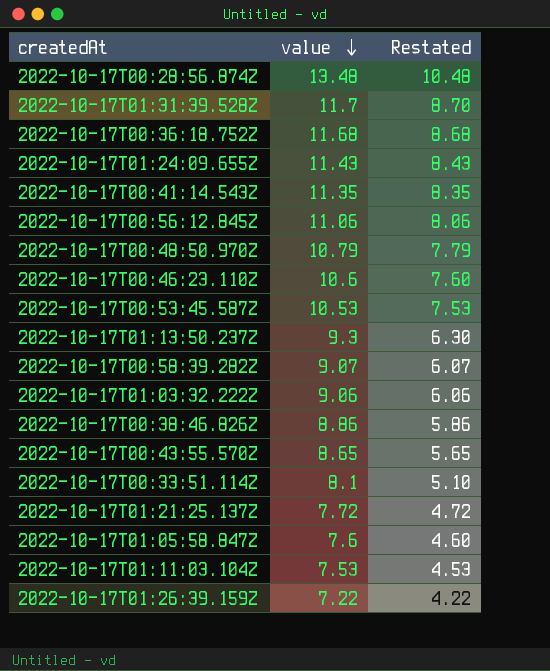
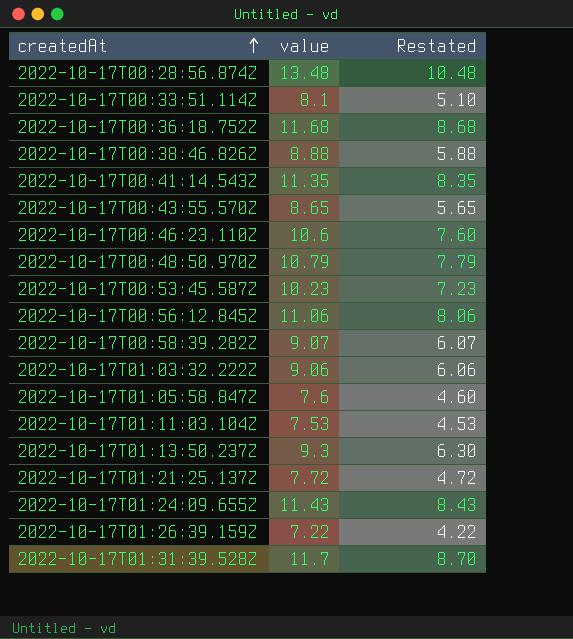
row order: value descending -> createdAt ascending
2022-10-17T00:38:46.826Z | value: 8.86 -> 8.88
2022-10-17T00:38:46.826Z | Restated: 5.86 -> 5.88
2022-10-17T00:53:45.587Z | value: 10.53 -> 10.23
2022-10-17T00:53:45.587Z | Restated: 7.53 -> 7.23

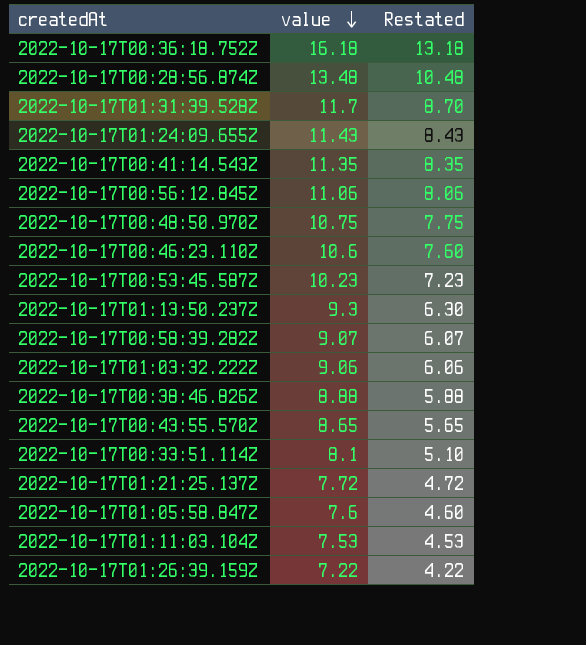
row order: createdAt ascending -> value descending
2022-10-17T00:36:18.752Z | value: 11.68 -> 16.18
2022-10-17T00:36:18.752Z | Restated: 8.68 -> 13.18
2022-10-17T00:48:50.970Z | value: 10.79 -> 10.75
2022-10-17T00:48:50.970Z | Restated: 7.79 -> 7.75

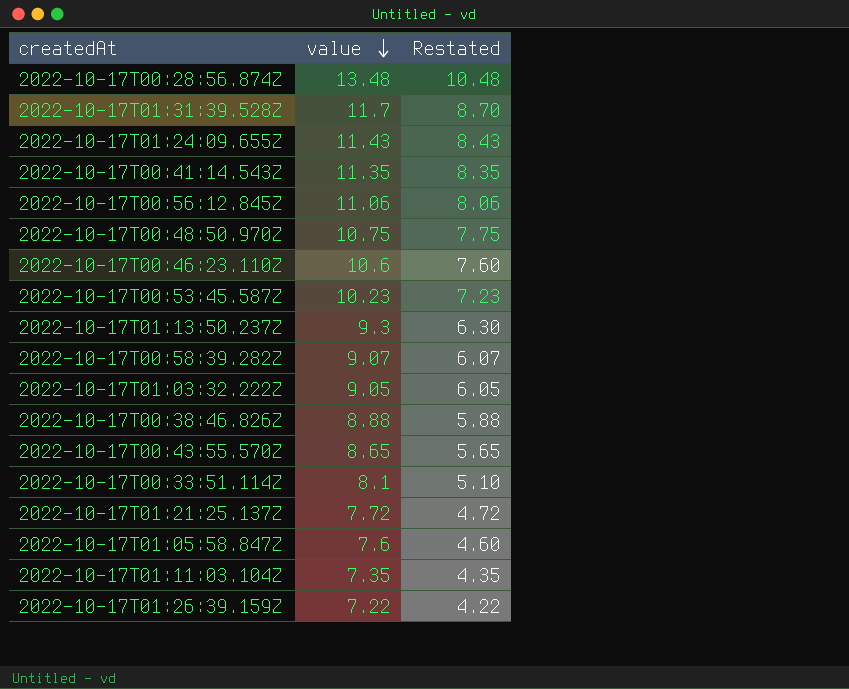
row 2022-10-17T00:36:18.752Z: 16.18 | 13.18 -> none
2022-10-17T01:03:32.222Z | value: 9.06 -> 9.05
2022-10-17T01:03:32.222Z | Restated: 6.06 -> 6.05
2022-10-17T01:11:03.104Z | value: 7.53 -> 7.35
2022-10-17T01:11:03.104Z | Restated: 4.53 -> 4.35

